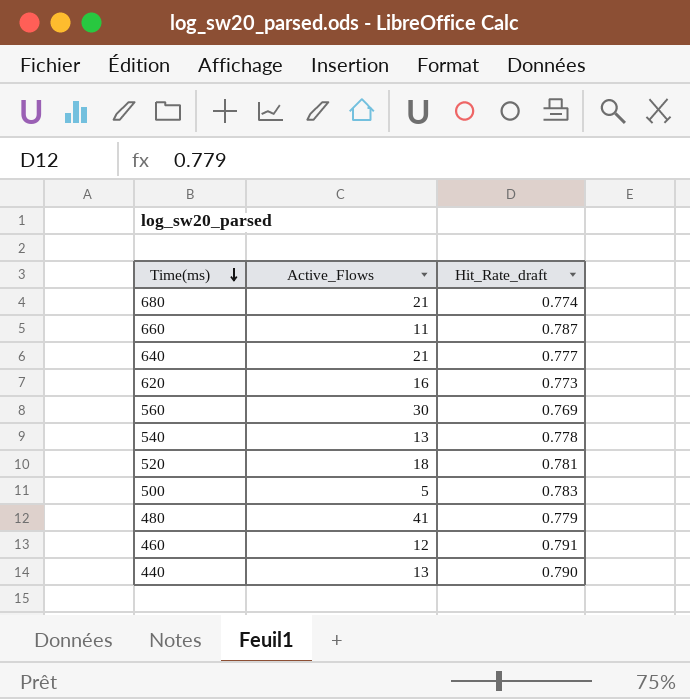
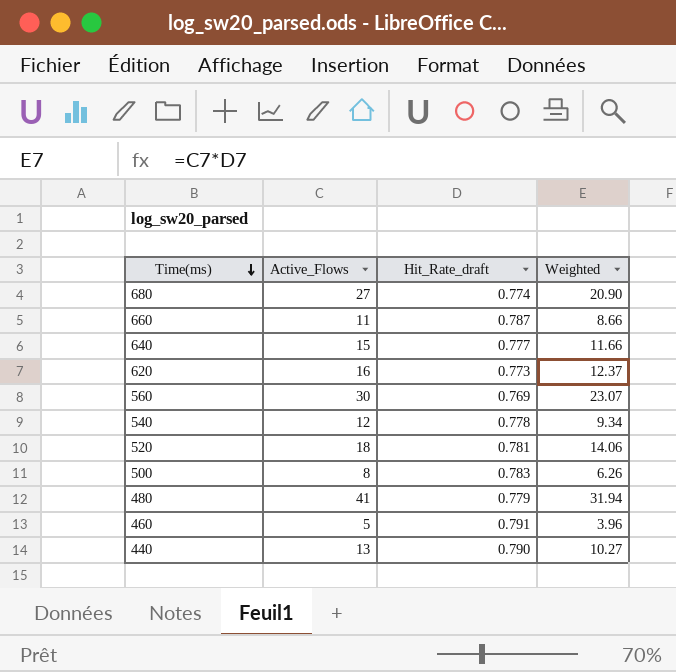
column Weighted | formula: none -> [Active_Flows] * [Hit_Rate_draft]
680 | Active_Flows: 21 -> 27
640 | Active_Flows: 21 -> 15
540 | Active_Flows: 13 -> 12
500 | Active_Flows: 5 -> 8
460 | Active_Flows: 12 -> 5

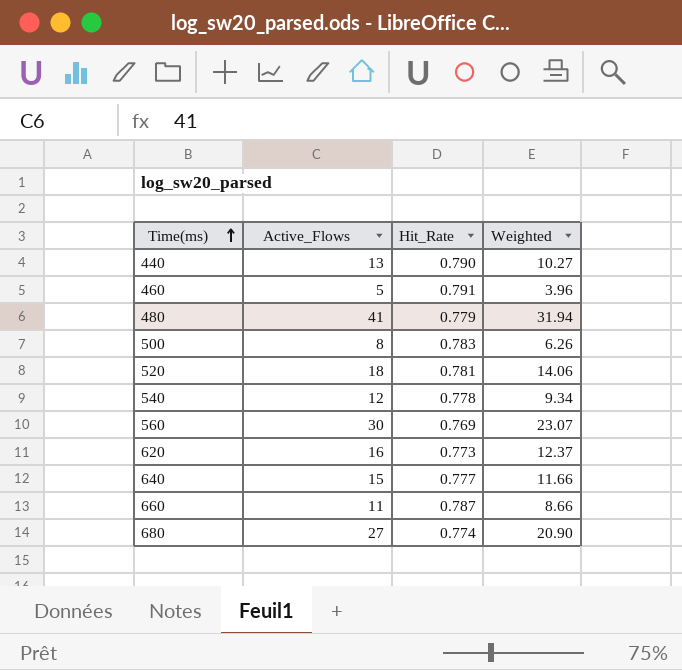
row order: Time(ms) descending -> Time(ms) ascending
column name: Hit_Rate_draft -> Hit_Rate

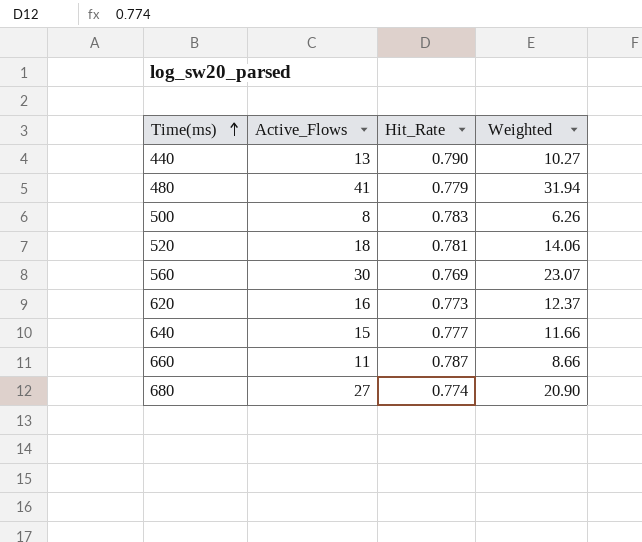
row 460: 5 | 0.791 | 3.96 -> none
row 540: 12 | 0.778 | 9.34 -> none

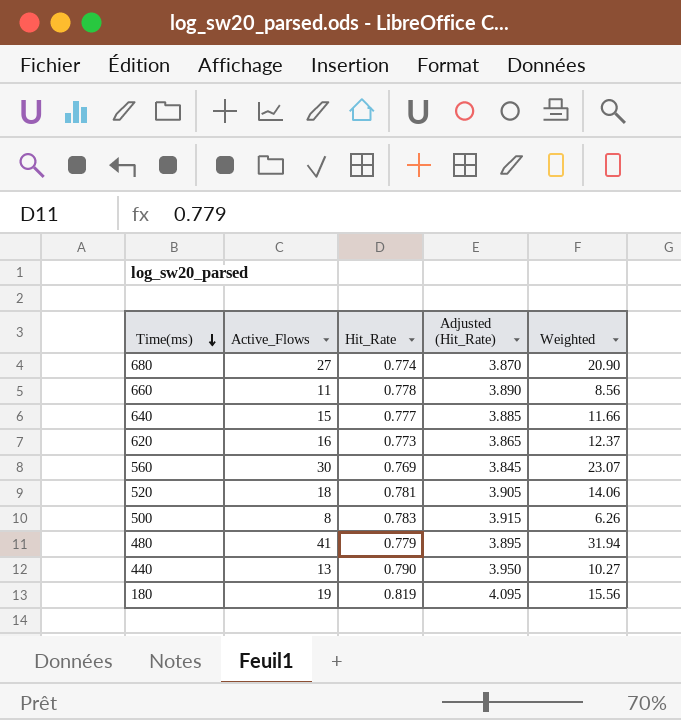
row order: Time(ms) ascending -> Time(ms) descending
column Adjusted (Hit_Rate) | formula: none -> [Hit_Rate] * 5
660 | Hit_Rate: 0.787 -> 0.778
660 | Weighted: 8.66 -> 8.56
row 180: none -> 19 | 0.819 | 4.095 | 15.56

